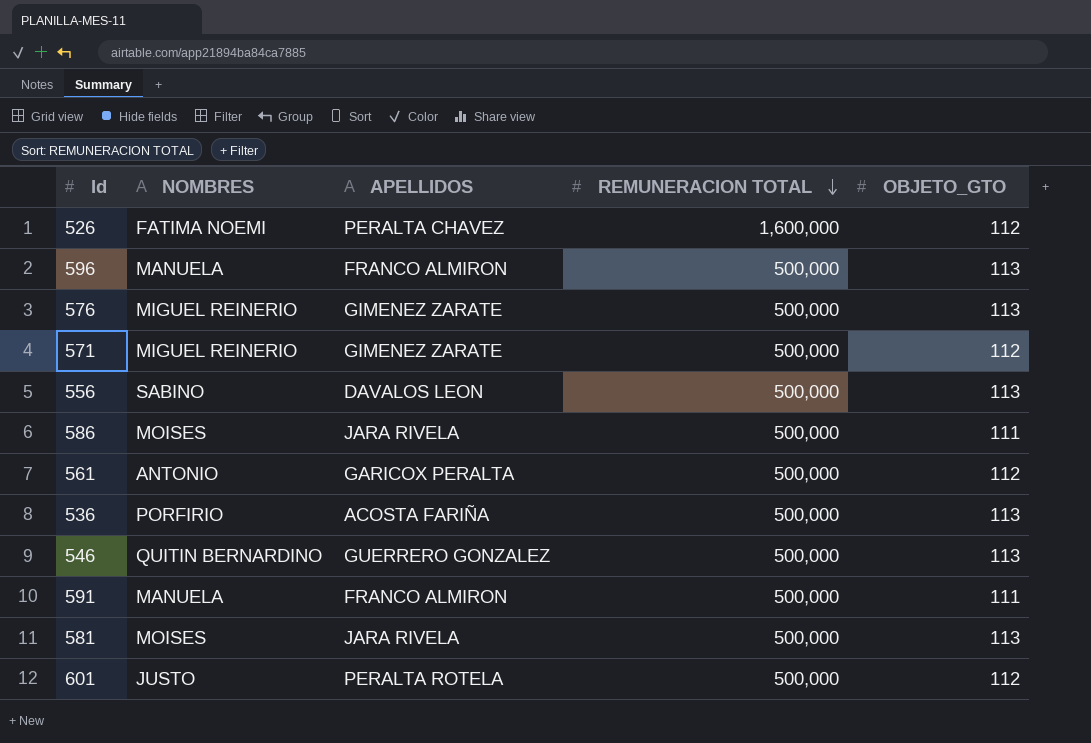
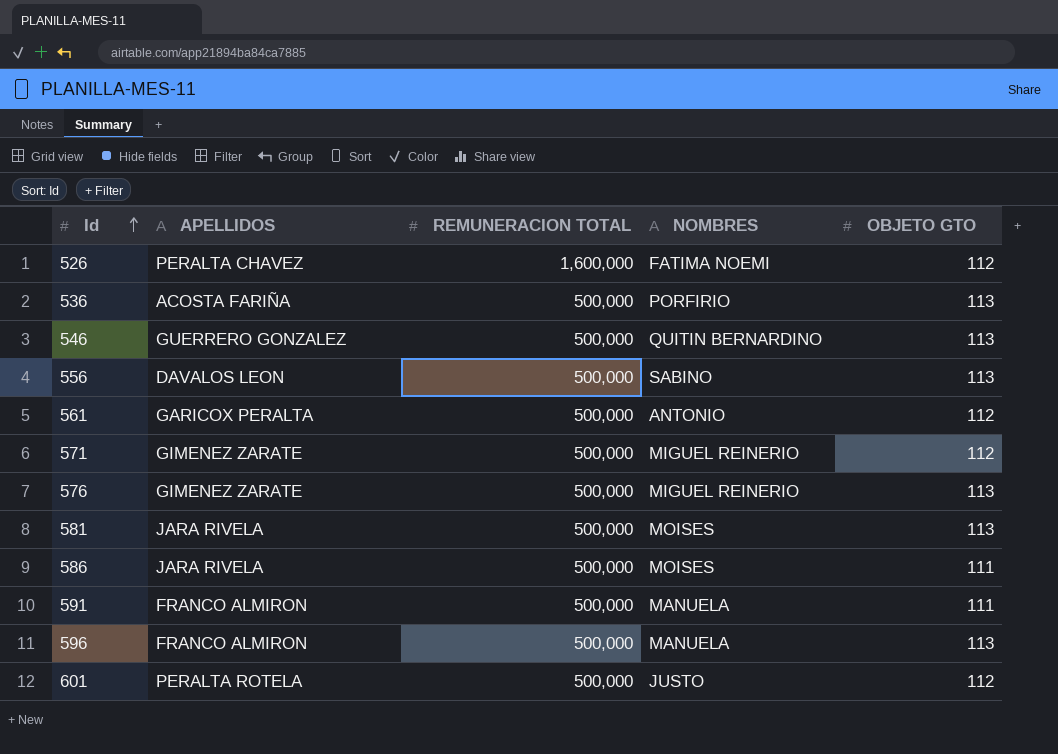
row order: REMUNERACION TOTAL descending -> Id ascending
column NOMBRES | position: 2 -> 4
column name: OBJETO_GTO -> OBJETO GTO

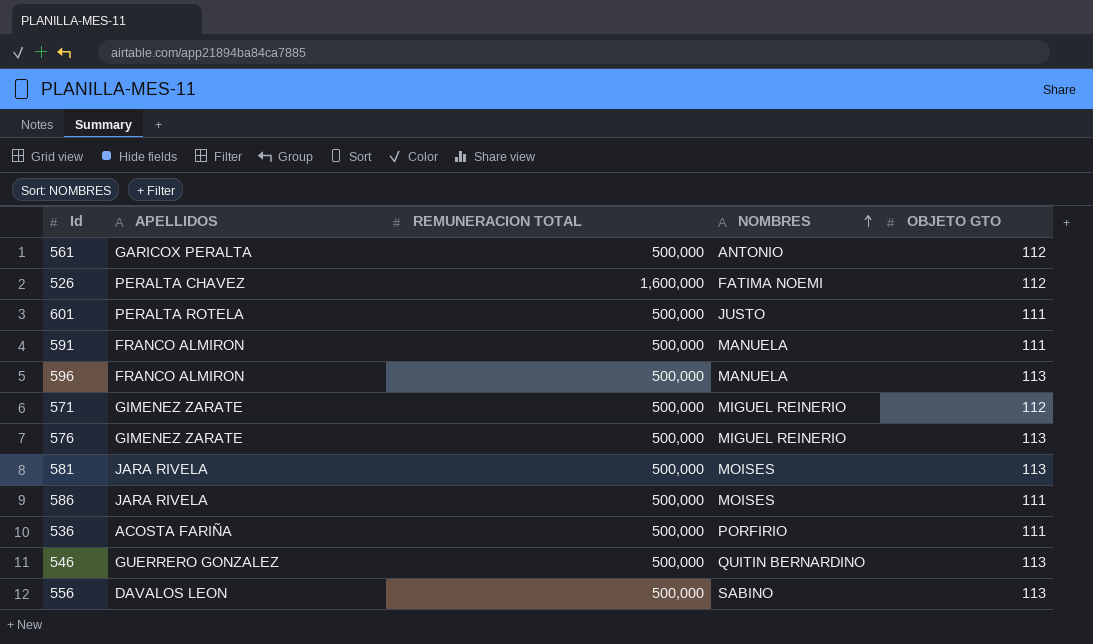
row order: Id ascending -> NOMBRES ascending
601 | OBJETO GTO: 112 -> 111
536 | OBJETO GTO: 113 -> 111

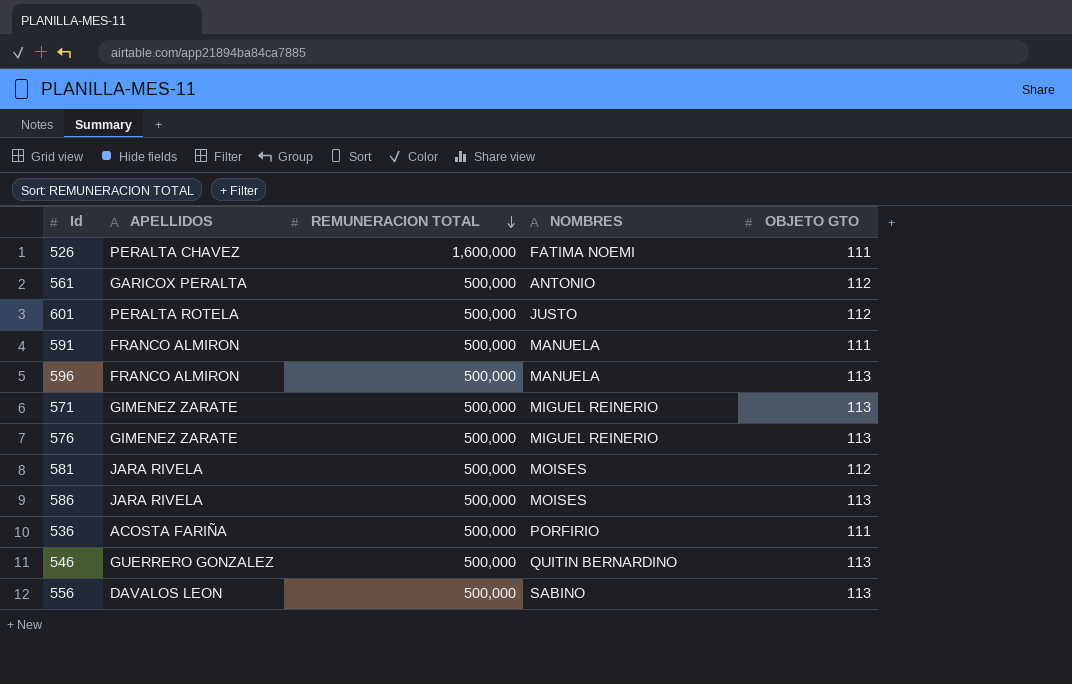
row order: NOMBRES ascending -> REMUNERACION TOTAL descending
526 | OBJETO GTO: 112 -> 111
601 | OBJETO GTO: 111 -> 112
571 | OBJETO GTO: 112 -> 113
581 | OBJETO GTO: 113 -> 112
586 | OBJETO GTO: 111 -> 113

